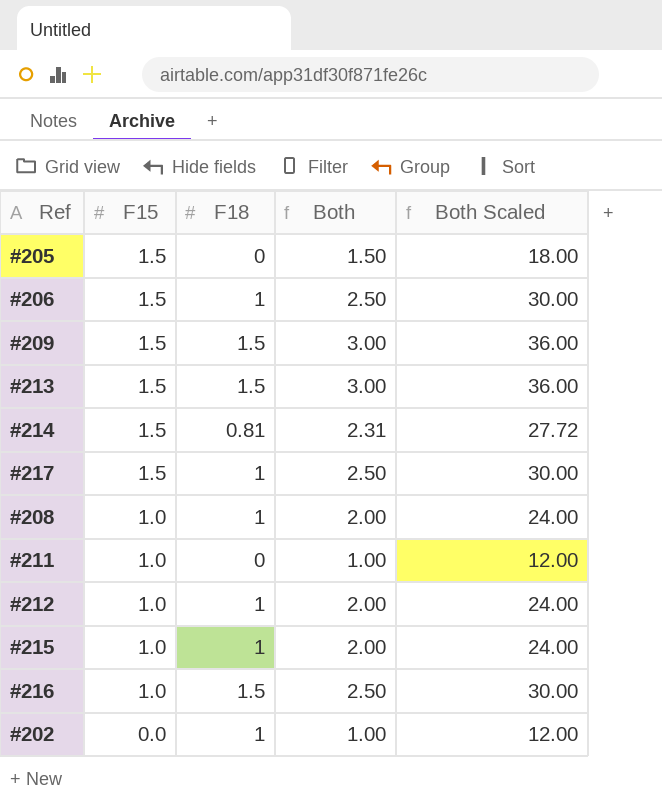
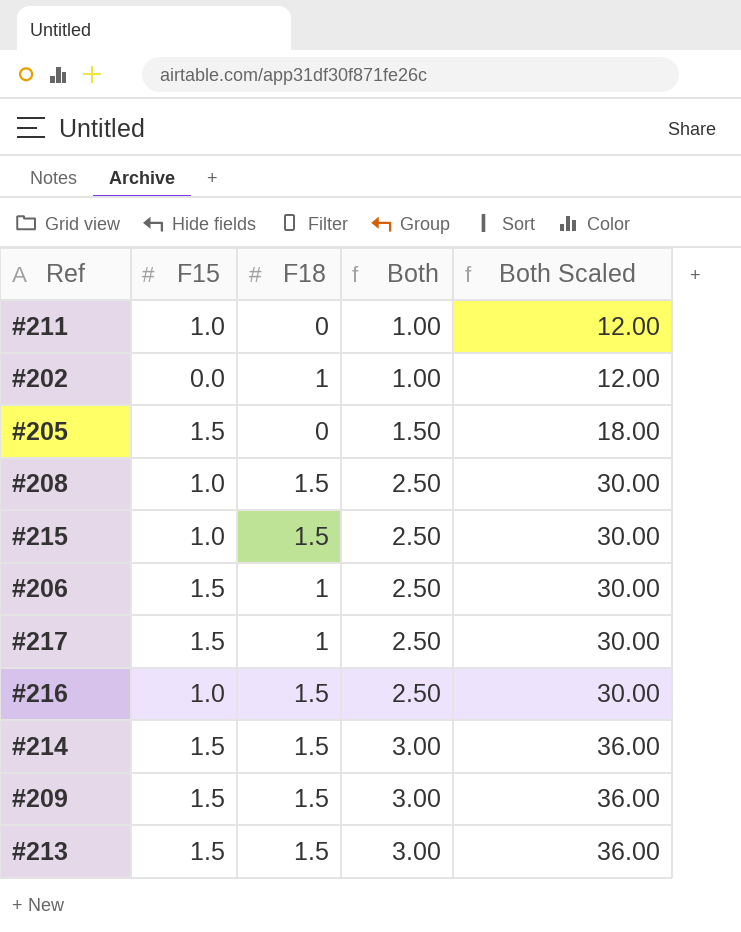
row order: F15 descending -> Both ascending
row #212: 1.0 | 1 | 2.00 | 24.00 -> none
#208 | F18: 1 -> 1.5
#208 | Both: 2.00 -> 2.50
#208 | Both Scaled: 24.00 -> 30.00
#215 | F18: 1 -> 1.5
#215 | Both: 2.00 -> 2.50
#215 | Both Scaled: 24.00 -> 30.00
#214 | F18: 0.81 -> 1.5
#214 | Both: 2.31 -> 3.00
#214 | Both Scaled: 27.72 -> 36.00

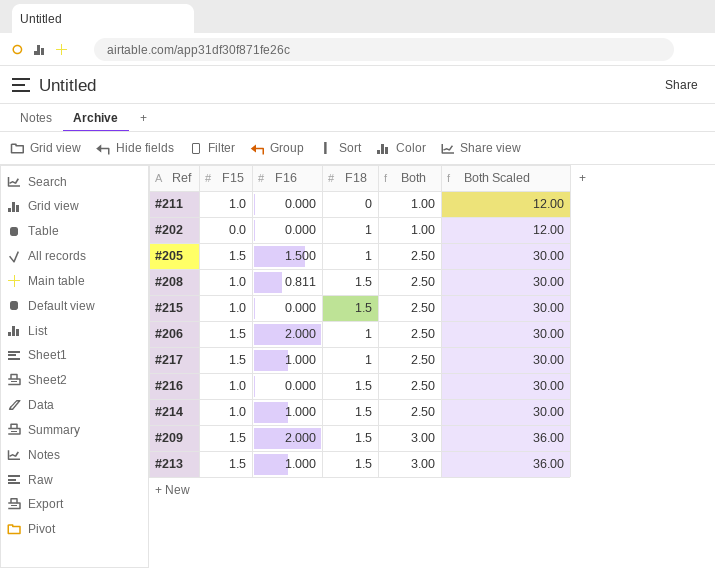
column F16 | position: none -> 3
#205 | F18: 0 -> 1
#205 | Both: 1.50 -> 2.50
#205 | Both Scaled: 18.00 -> 30.00
#214 | F15: 1.5 -> 1.0
#214 | Both: 3.00 -> 2.50
#214 | Both Scaled: 36.00 -> 30.00

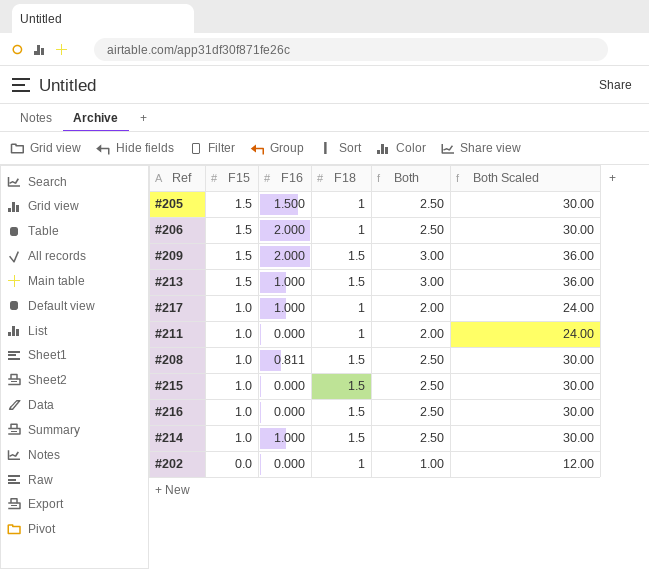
row order: Both ascending -> F15 descending
#217 | F15: 1.5 -> 1.0
#217 | Both: 2.50 -> 2.00
#217 | Both Scaled: 30.00 -> 24.00
#211 | F18: 0 -> 1
#211 | Both: 1.00 -> 2.00
#211 | Both Scaled: 12.00 -> 24.00

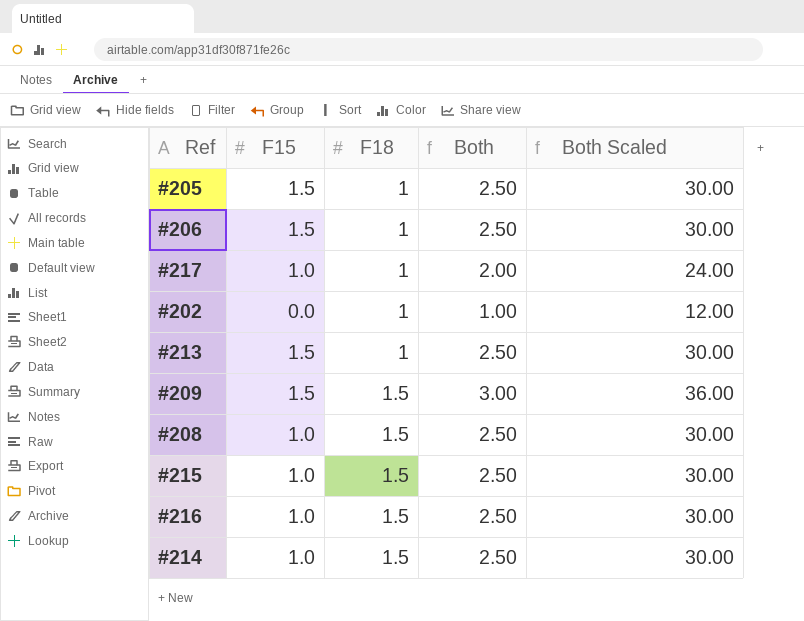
row order: F15 descending -> F18 ascending
column F16 | position: 3 -> none
row #211: 1.0 | 0.000 | 1 | 2.00 | 24.00 -> none
#213 | F18: 1.5 -> 1
#213 | Both: 3.00 -> 2.50
#213 | Both Scaled: 36.00 -> 30.00

